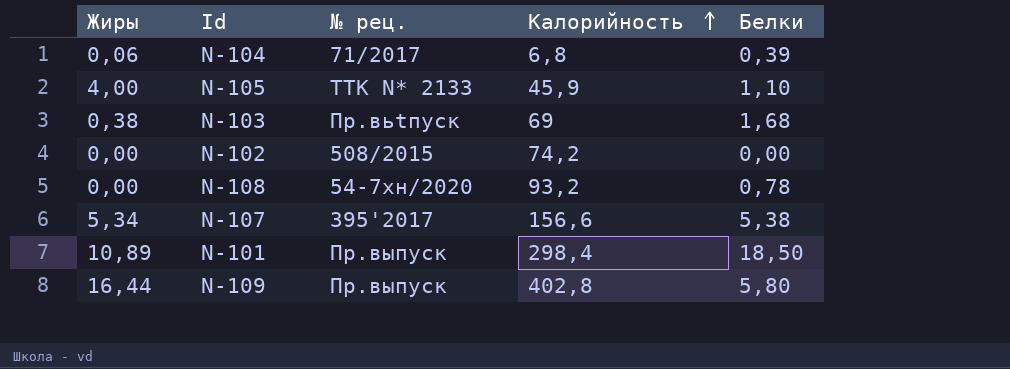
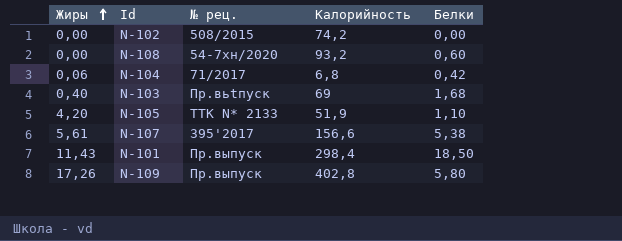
row order: Калорийность ascending -> Жиры ascending
N-108 | Белки: 0,78 -> 0,60
N-104 | Белки: 0,39 -> 0,42
N-103 | Жиры: 0,38 -> 0,40
N-105 | Жиры: 4,00 -> 4,20
N-105 | Калорийность: 45,9 -> 51,9
N-107 | Жиры: 5,34 -> 5,61
N-101 | Жиры: 10,89 -> 11,43
N-109 | Жиры: 16,44 -> 17,26

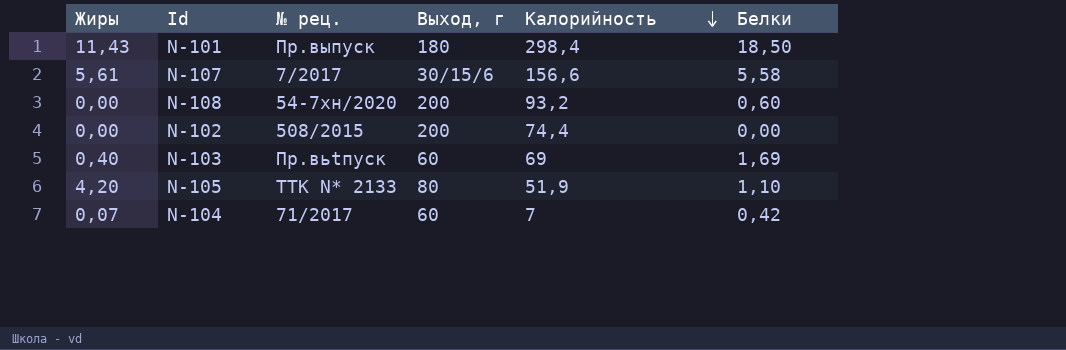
row order: Жиры ascending -> Калорийность descending
column Выход, г | position: none -> 4
row N-109: 17,26 | Пр.выпуск | 402,8 | 5,80 -> none
N-107 | № рец.: 395'2017 -> 7/2017
N-107 | Белки: 5,38 -> 5,58
N-102 | Калорийность: 74,2 -> 74,4
N-103 | Белки: 1,68 -> 1,69
N-104 | Жиры: 0,06 -> 0,07
N-104 | Калорийность: 6,8 -> 7

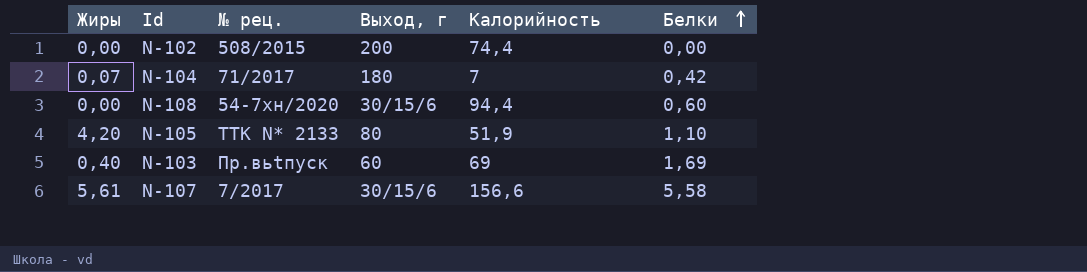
row order: Калорийность descending -> Белки ascending
row N-101: 11,43 | Пр.выпуск | 180 | 298,4 | 18,50 -> none
N-104 | Выход, г: 60 -> 180
N-108 | Выход, г: 200 -> 30/15/6
N-108 | Калорийность: 93,2 -> 94,4

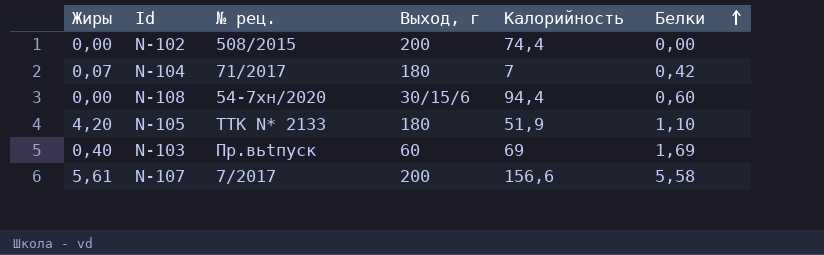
N-105 | Выход, г: 80 -> 180
N-107 | Выход, г: 30/15/6 -> 200

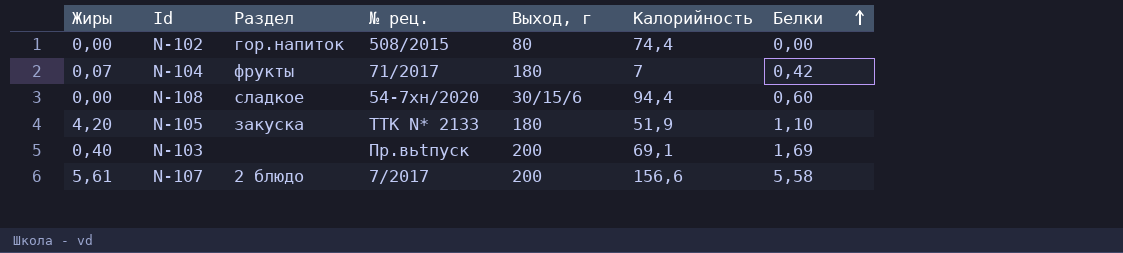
column Раздел | position: none -> 3
N-102 | Выход, г: 200 -> 80
N-103 | Выход, г: 60 -> 200
N-103 | Калорийность: 69 -> 69,1

